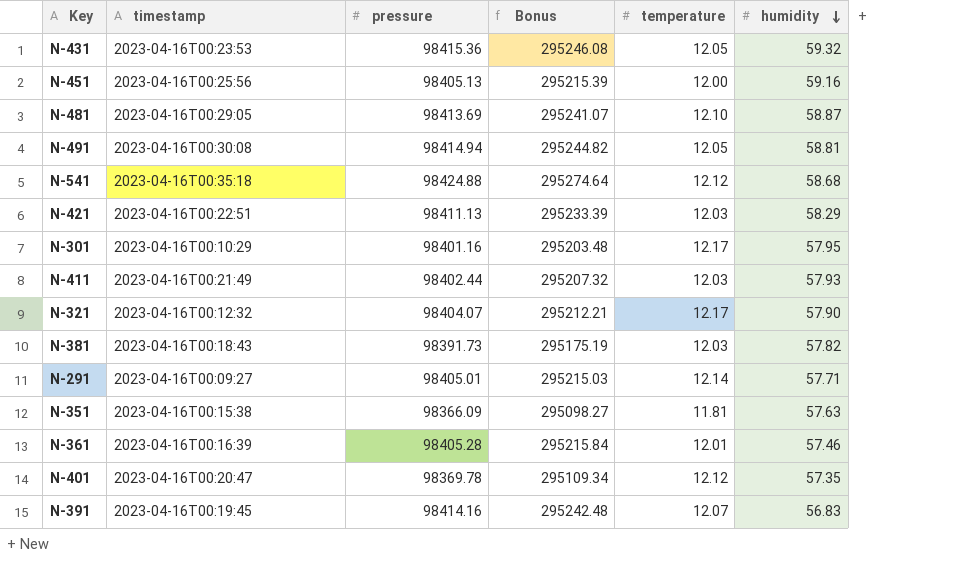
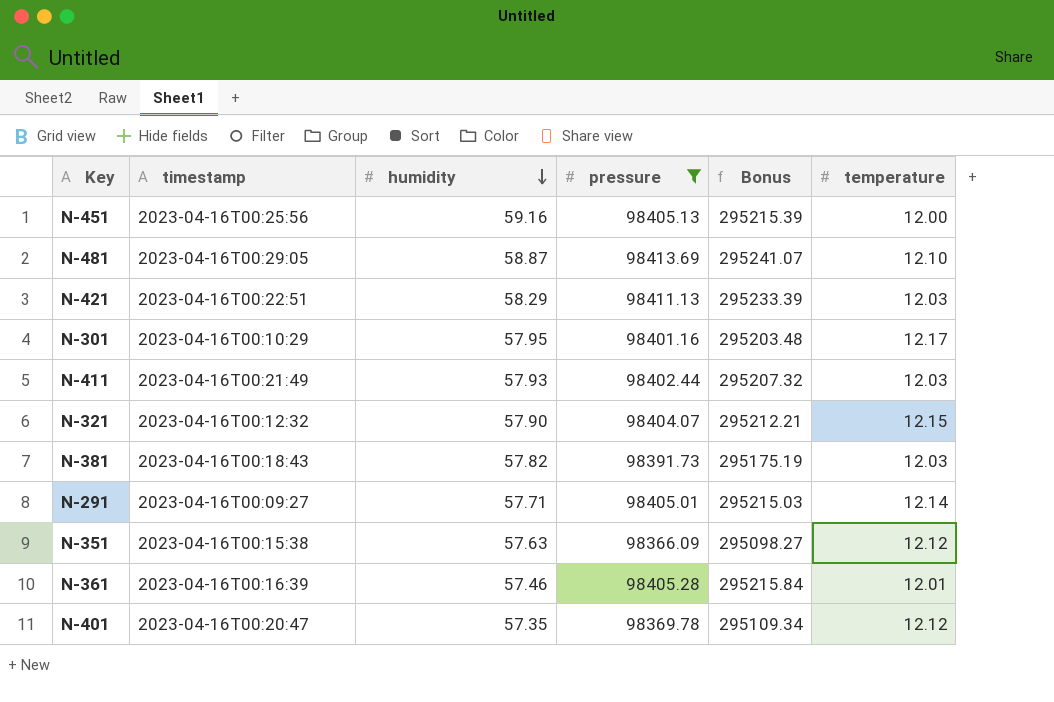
filter: none -> pressure <= 98413.69
column humidity | position: 6 -> 3
N-321 | temperature: 12.17 -> 12.15
N-351 | temperature: 11.81 -> 12.12

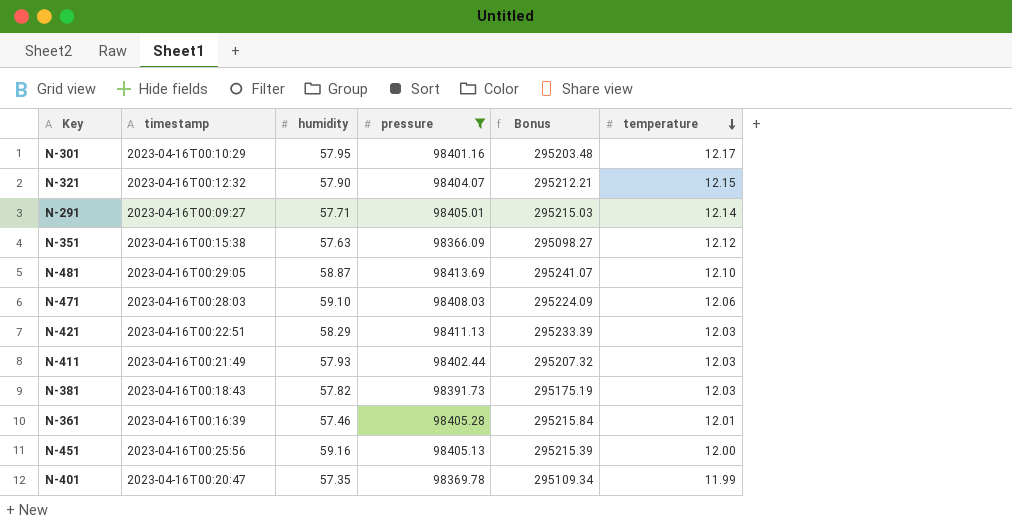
row order: humidity descending -> temperature descending
row N-471: none -> 2023-04-16T00:28:03 | 59.10 | 98408.03 | 295224.09 | 12.06
N-401 | temperature: 12.12 -> 11.99

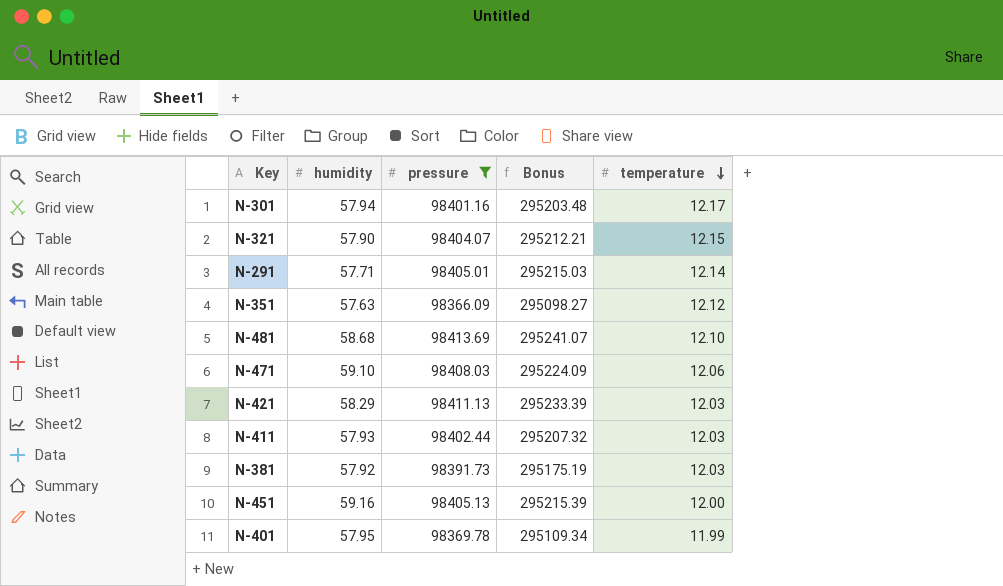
column timestamp | position: 2 -> none
row N-361: 2023-04-16T00:16:39 | 57.46 | 98405.28 | 295215.84 | 12.01 -> none
N-301 | humidity: 57.95 -> 57.94
N-481 | humidity: 58.87 -> 58.68
N-381 | humidity: 57.82 -> 57.92
N-401 | humidity: 57.35 -> 57.95

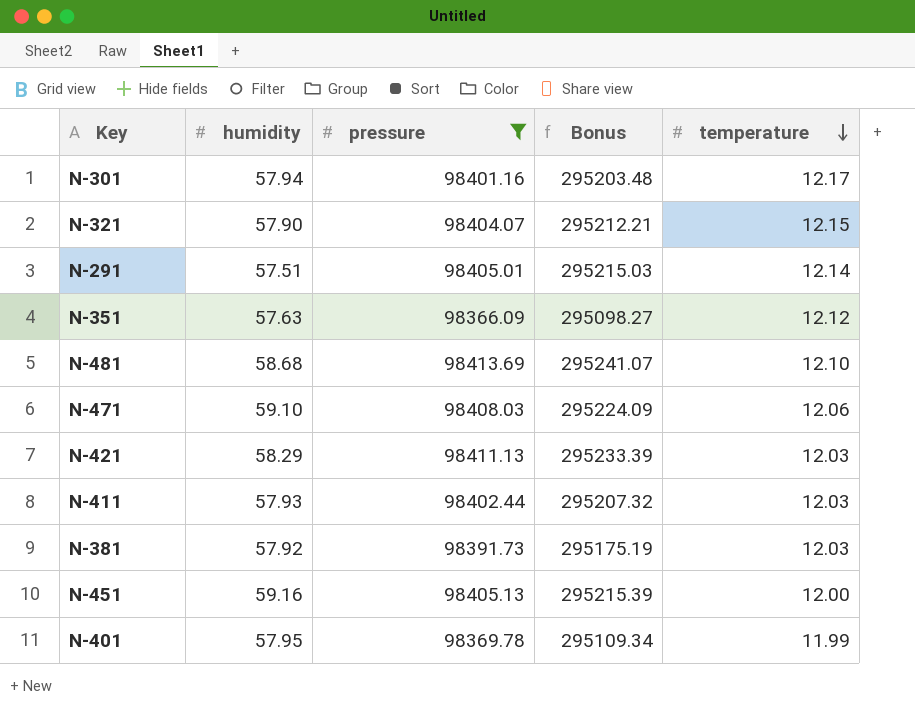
N-291 | humidity: 57.71 -> 57.51

